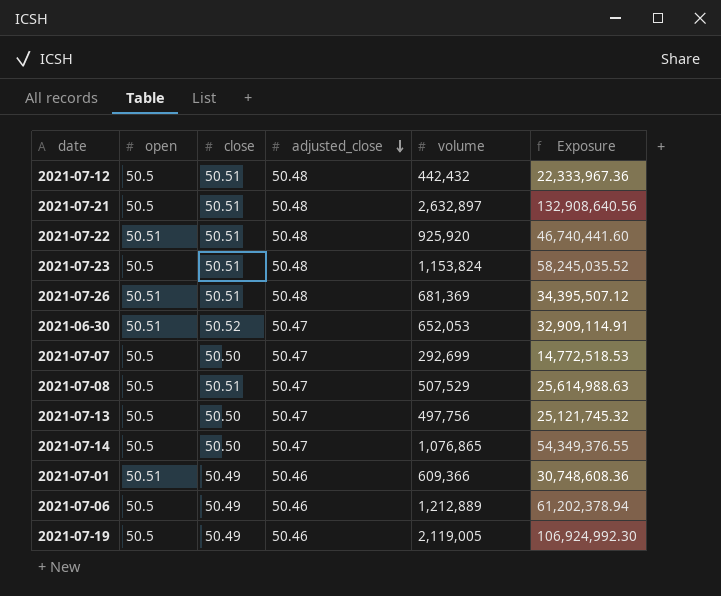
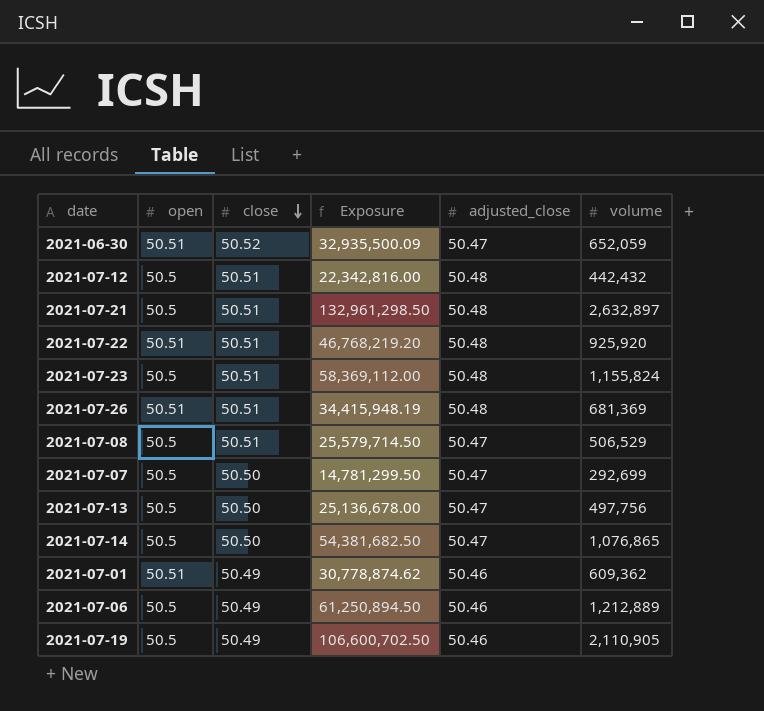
row order: adjusted_close descending -> close descending
column Exposure | formula: [adjusted_close] * [volume] -> [open] * [volume]
column Exposure | position: 6 -> 4
2021-06-30 | volume: 652,053 -> 652,059
2021-07-23 | volume: 1,153,824 -> 1,155,824
2021-07-08 | volume: 507,529 -> 506,529
2021-07-01 | volume: 609,366 -> 609,362
2021-07-19 | volume: 2,119,005 -> 2,110,905

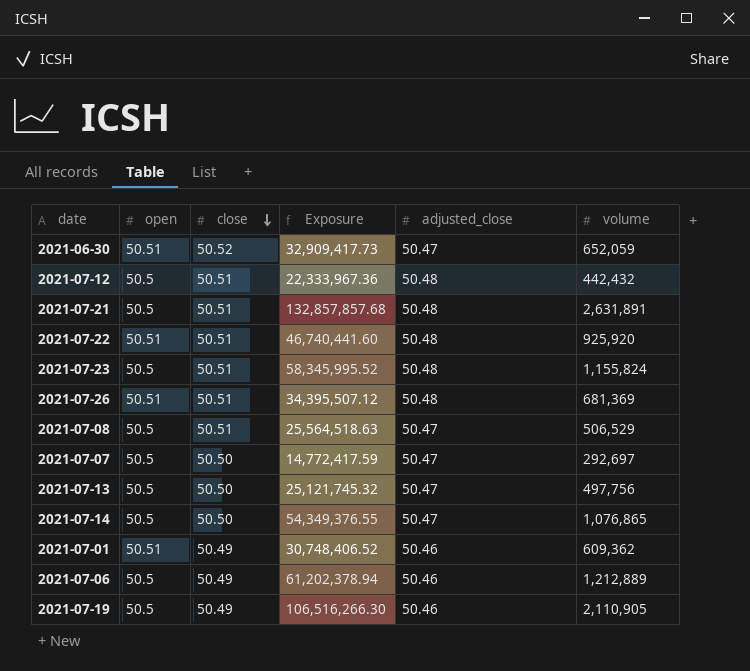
column Exposure | formula: [open] * [volume] -> [adjusted_close] * [volume]
2021-07-21 | volume: 2,632,897 -> 2,631,891
2021-07-07 | volume: 292,699 -> 292,697

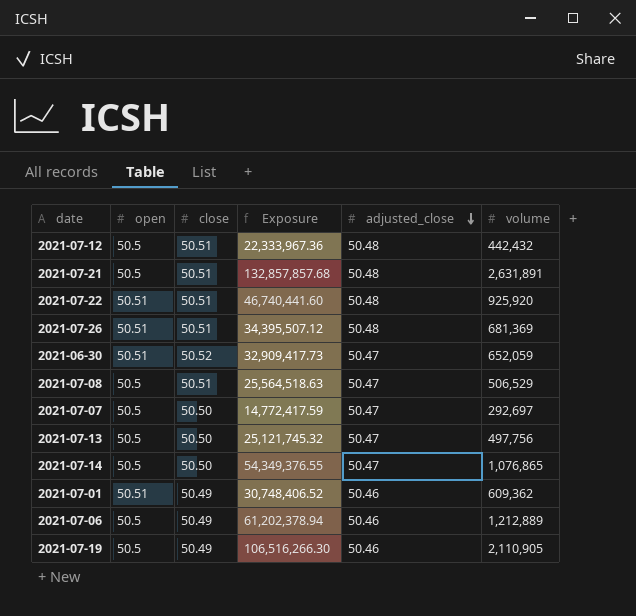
row order: close descending -> adjusted_close descending
row 2021-07-23: 50.5 | 50.51 | 58,345,995.52 | 50.48 | 1,155,824 -> none

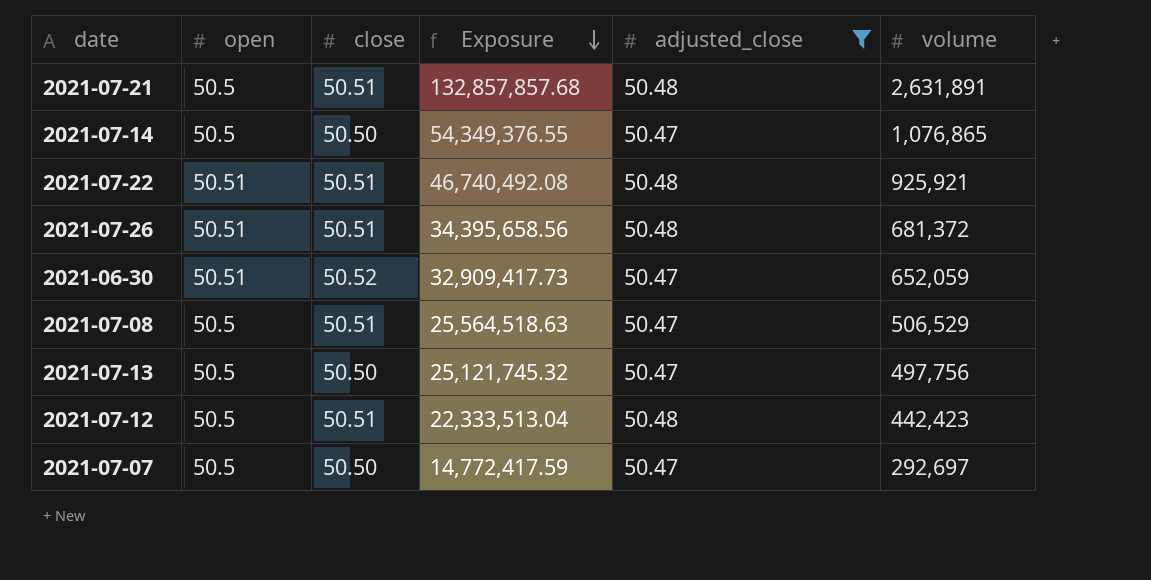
filter: none -> adjusted_close != 50.46
row order: adjusted_close descending -> Exposure descending
2021-07-22 | Exposure: 46,740,441.60 -> 46,740,492.08
2021-07-22 | volume: 925,920 -> 925,921
2021-07-26 | Exposure: 34,395,507.12 -> 34,395,658.56
2021-07-26 | volume: 681,369 -> 681,372
2021-07-12 | Exposure: 22,333,967.36 -> 22,333,513.04
2021-07-12 | volume: 442,432 -> 442,423

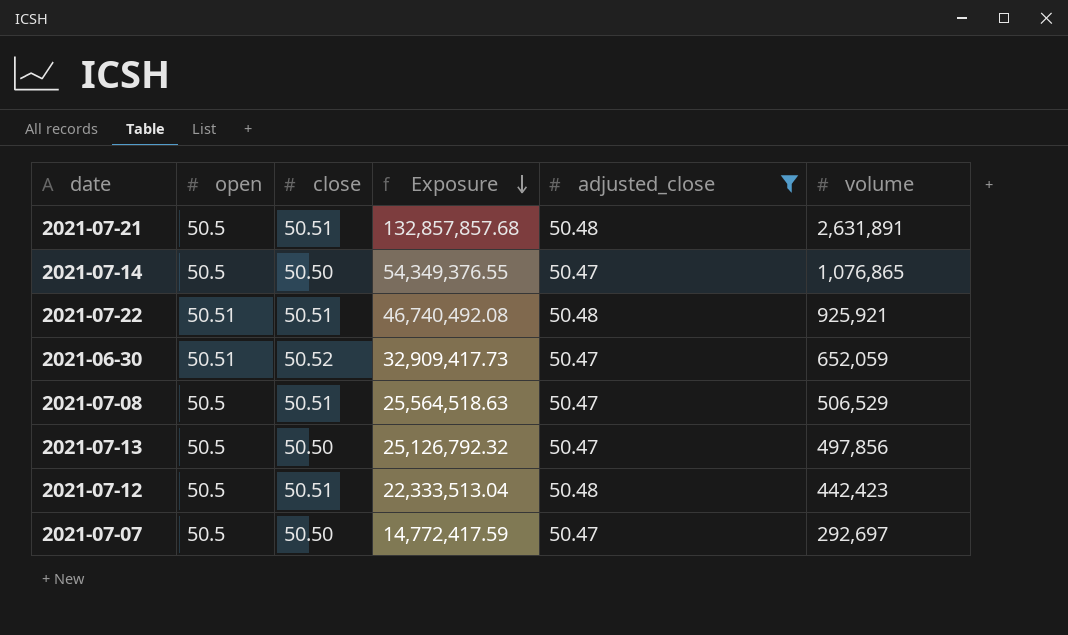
row 2021-07-26: 50.51 | 50.51 | 34,395,658.56 | 50.48 | 681,372 -> none
2021-07-13 | Exposure: 25,121,745.32 -> 25,126,792.32
2021-07-13 | volume: 497,756 -> 497,856

